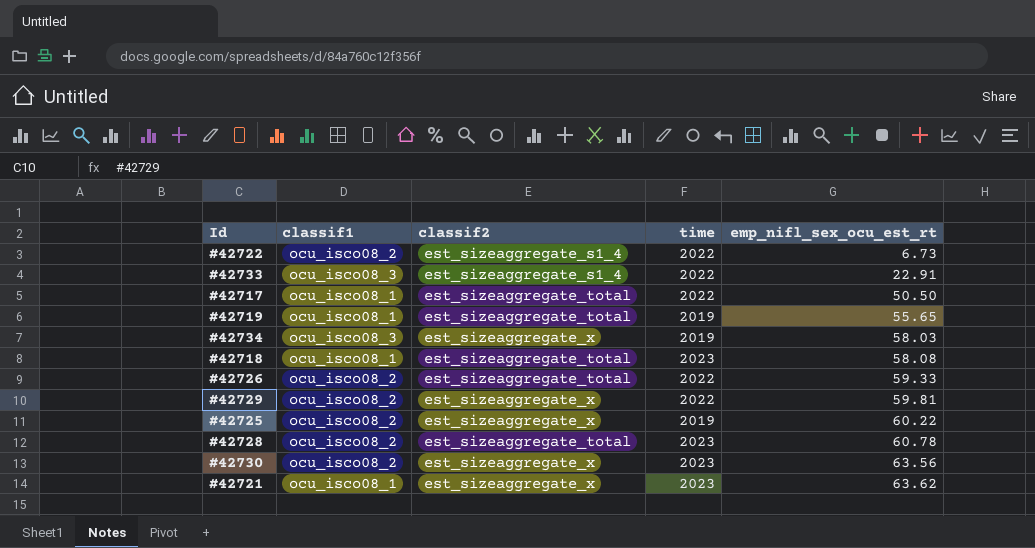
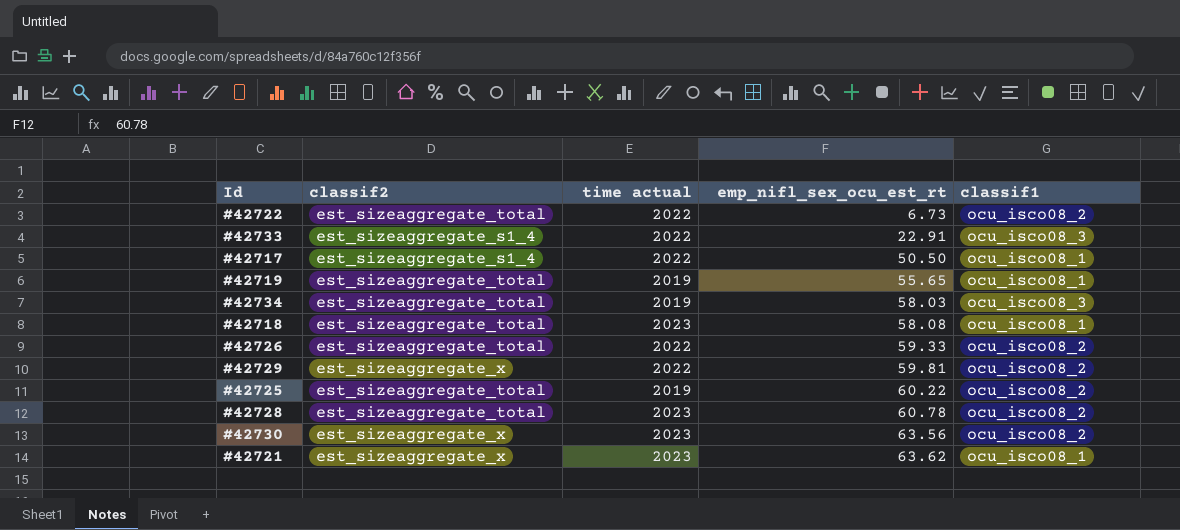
column name: time -> time actual
column classif1 | position: 2 -> 5
#42722 | classif2: est_sizeaggregate_s1_4 -> est_sizeaggregate_total
#42717 | classif2: est_sizeaggregate_total -> est_sizeaggregate_s1_4
#42734 | classif2: est_sizeaggregate_x -> est_sizeaggregate_total
#42725 | classif2: est_sizeaggregate_x -> est_sizeaggregate_total

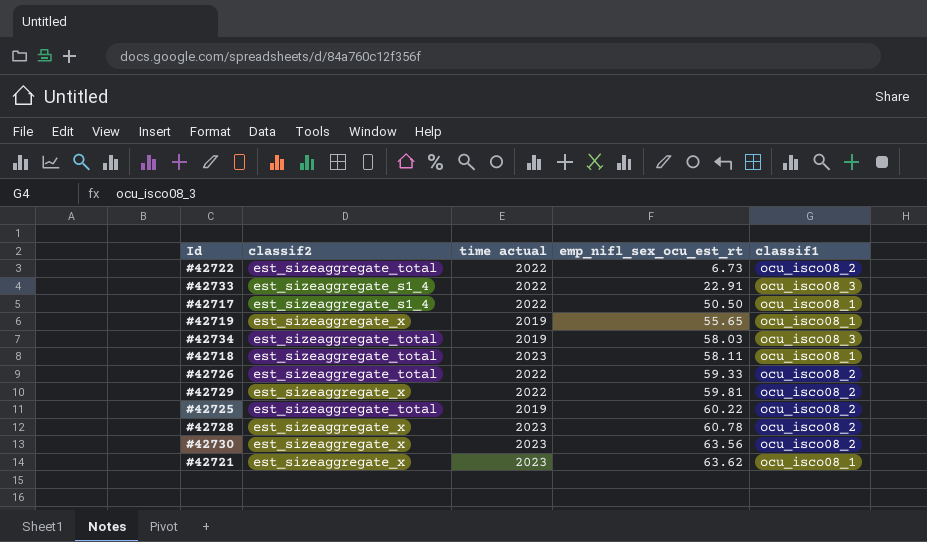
#42719 | classif2: est_sizeaggregate_total -> est_sizeaggregate_x
#42718 | emp_nifl_sex_ocu_est_rt: 58.08 -> 58.11
#42728 | classif2: est_sizeaggregate_total -> est_sizeaggregate_x

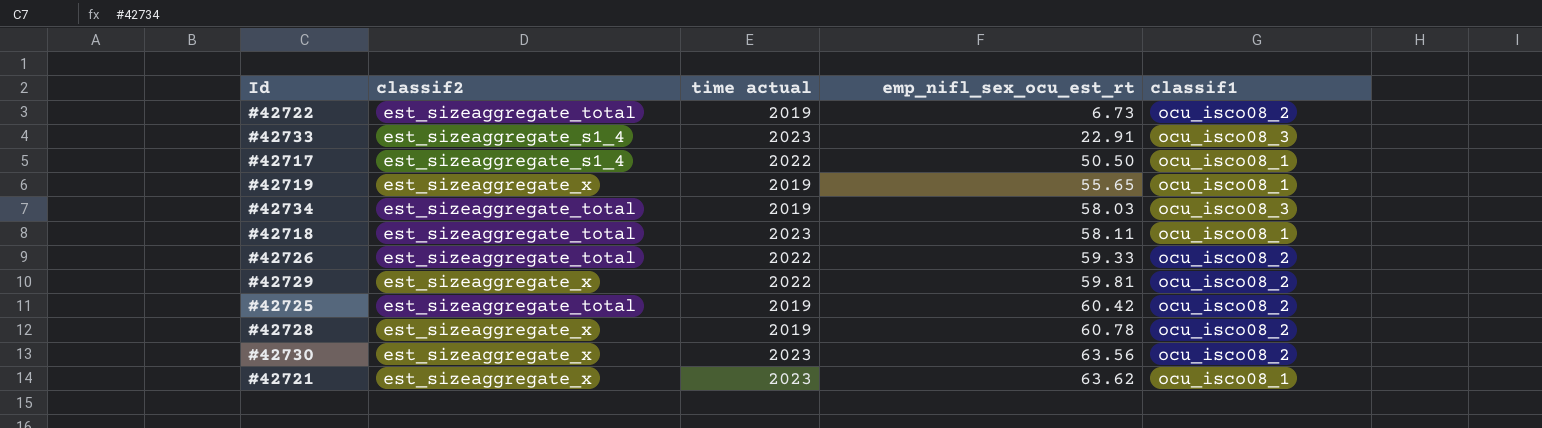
#42722 | time actual: 2022 -> 2019
#42733 | time actual: 2022 -> 2023
#42725 | emp_nifl_sex_ocu_est_rt: 60.22 -> 60.42
#42728 | time actual: 2023 -> 2019

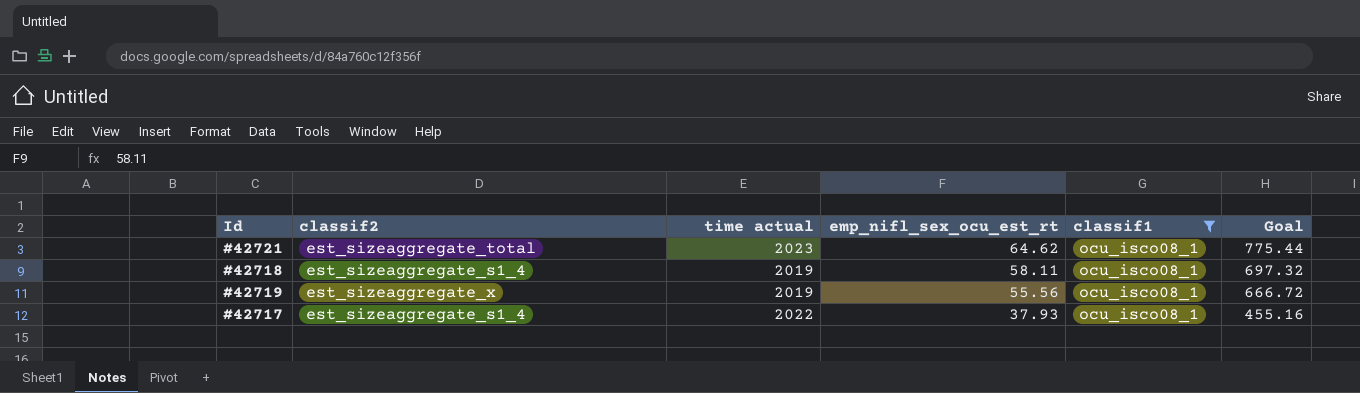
filter: none -> classif1 = ocu_isco08_1
row order: emp_nifl_sex_ocu_est_rt ascending -> emp_nifl_sex_ocu_est_rt descending
column Goal | formula: none -> [emp_nifl_sex_ocu_est_rt] * 12
#42721 | classif2: est_sizeaggregate_x -> est_sizeaggregate_total
#42721 | emp_nifl_sex_ocu_est_rt: 63.62 -> 64.62
#42718 | classif2: est_sizeaggregate_total -> est_sizeaggregate_s1_4
#42718 | time actual: 2023 -> 2019
#42719 | emp_nifl_sex_ocu_est_rt: 55.65 -> 55.56
#42717 | emp_nifl_sex_ocu_est_rt: 50.50 -> 37.93

